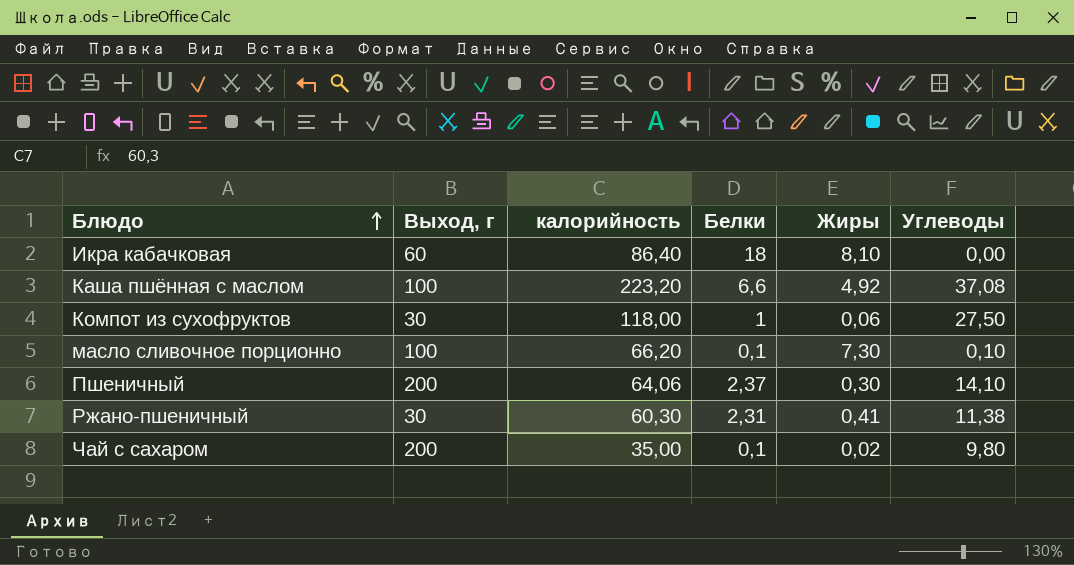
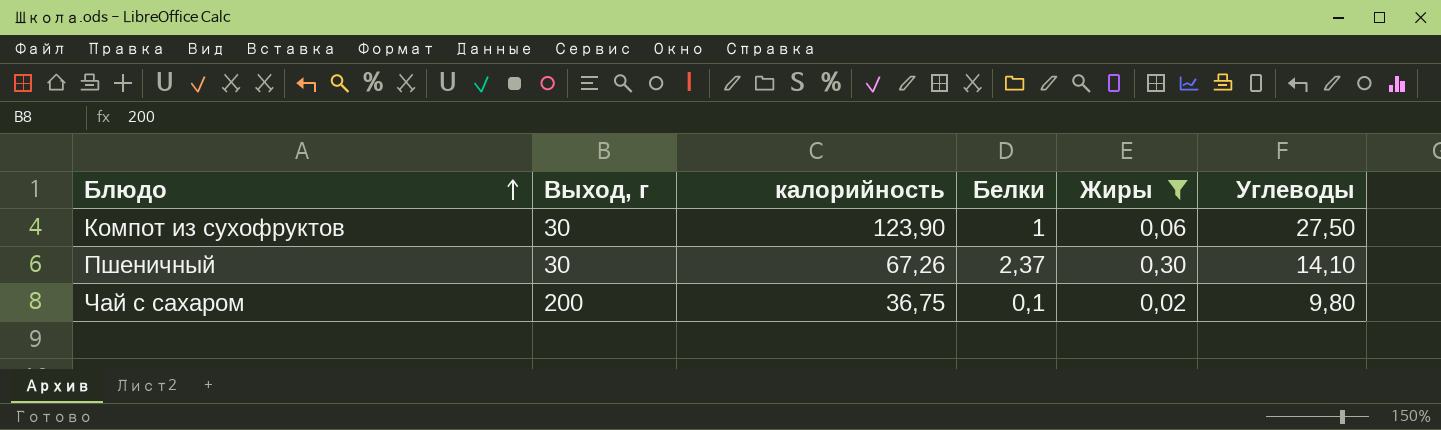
filter: none -> Жиры <= 0,30
Компот из сухофруктов | калорийность: 118,00 -> 123,90
Пшеничный | Выход, г: 200 -> 30
Пшеничный | калорийность: 64,06 -> 67,26
Чай с сахаром | калорийность: 35,00 -> 36,75

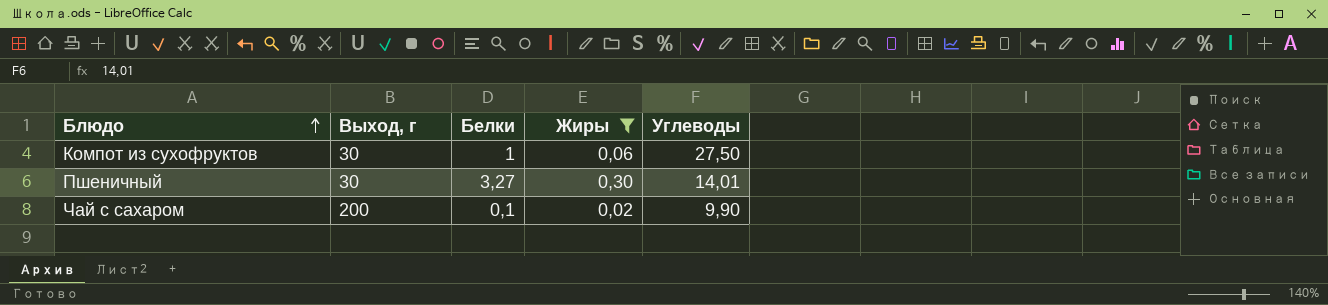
column калорийность | position: 3 -> none
Пшеничный | Белки: 2,37 -> 3,27
Пшеничный | Углеводы: 14,10 -> 14,01
Чай с сахаром | Углеводы: 9,80 -> 9,90

